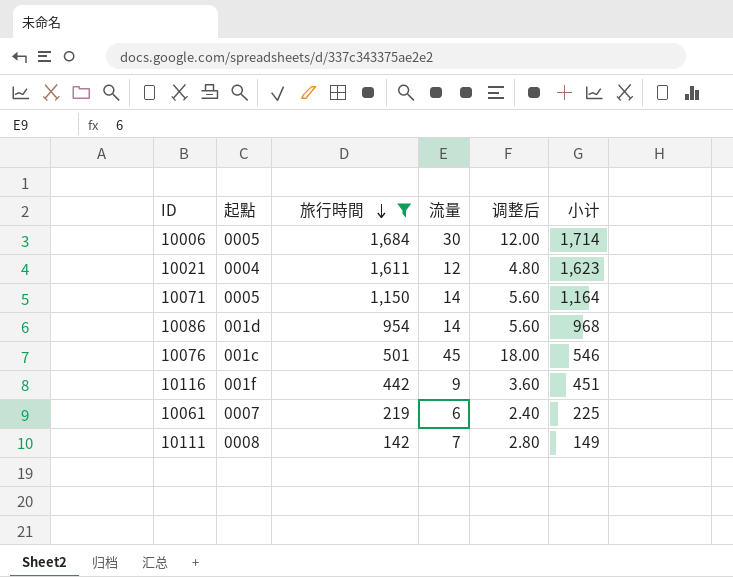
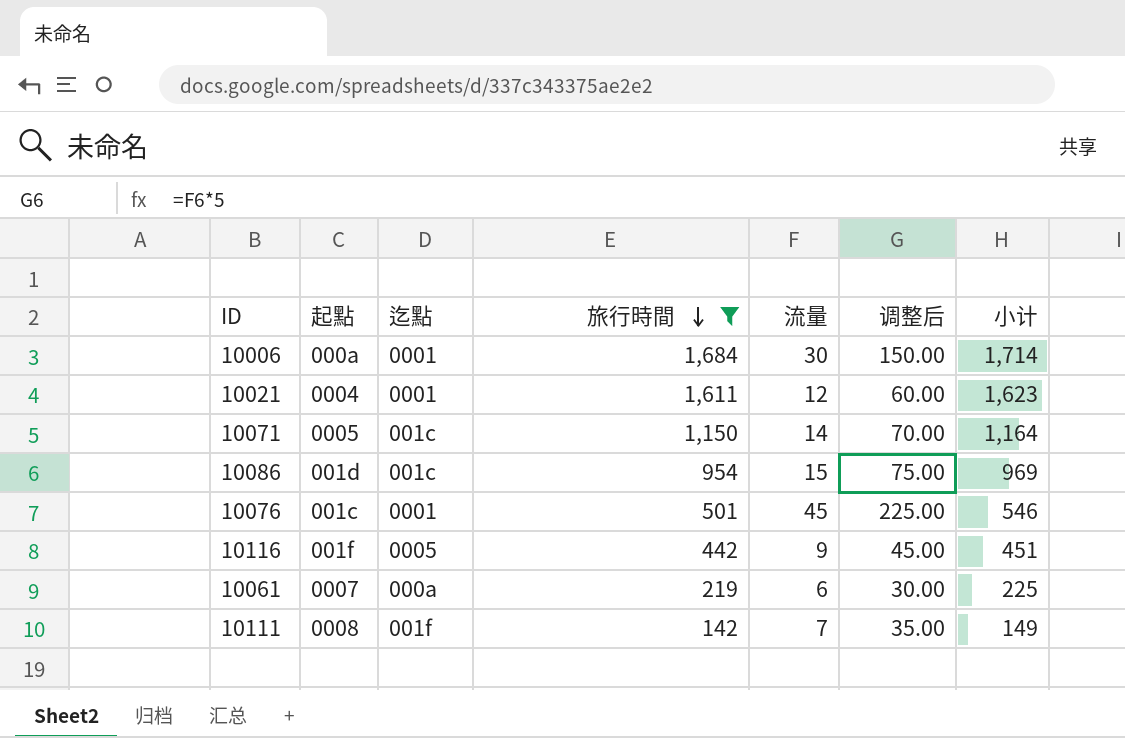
column 迄點 | position: none -> 3
column 调整后 | formula: [流量] * 0.4 -> [流量] * 5
10006 | 起點: 0005 -> 000a
10086 | 流量: 14 -> 15
10086 | 小计: 968 -> 969

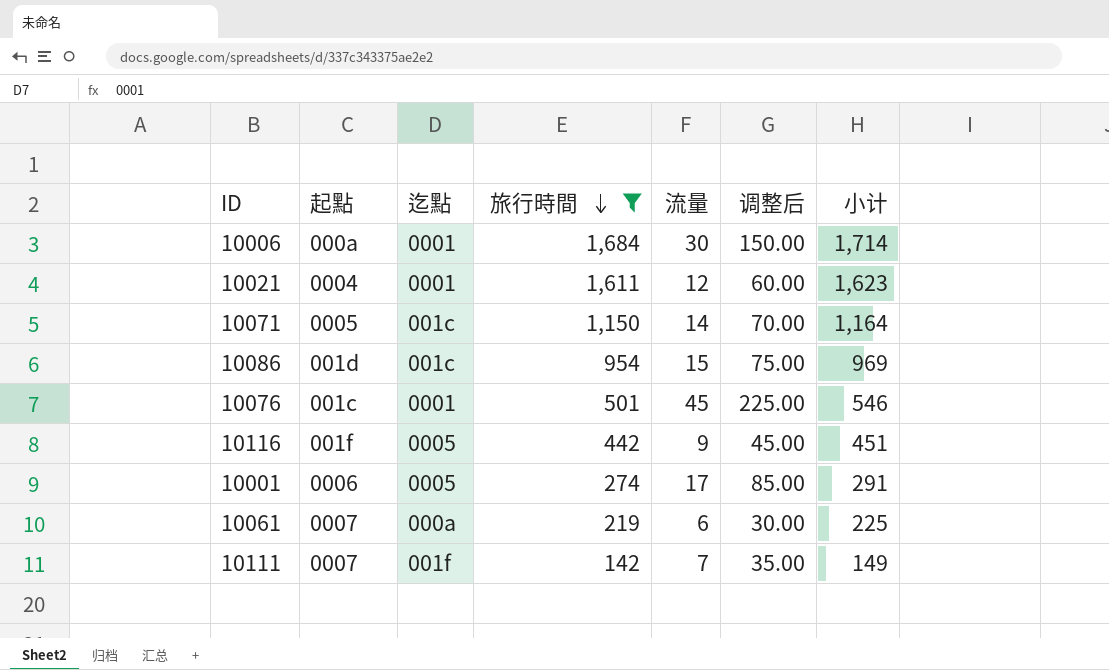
row 10001: none -> 0006 | 0005 | 274 | 17 | 85.00 | 291
10111 | 起點: 0008 -> 0007

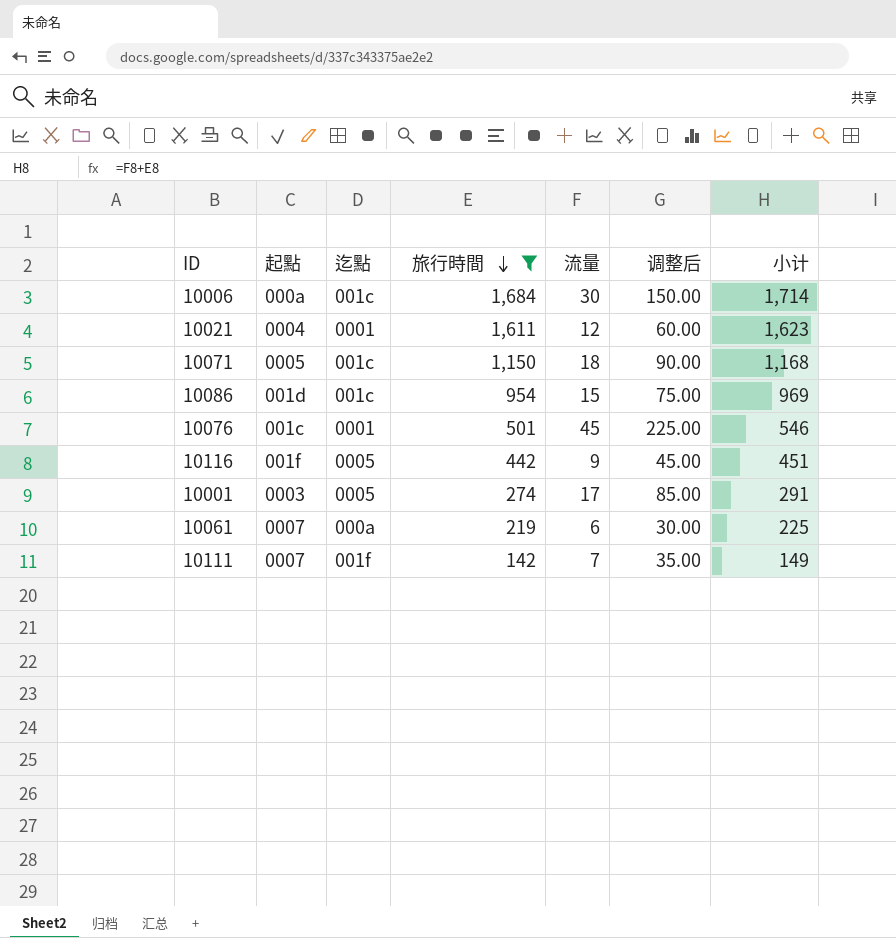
10006 | 迄點: 0001 -> 001c
10071 | 流量: 14 -> 18
10071 | 调整后: 70.00 -> 90.00
10071 | 小计: 1,164 -> 1,168
10001 | 起點: 0006 -> 0003

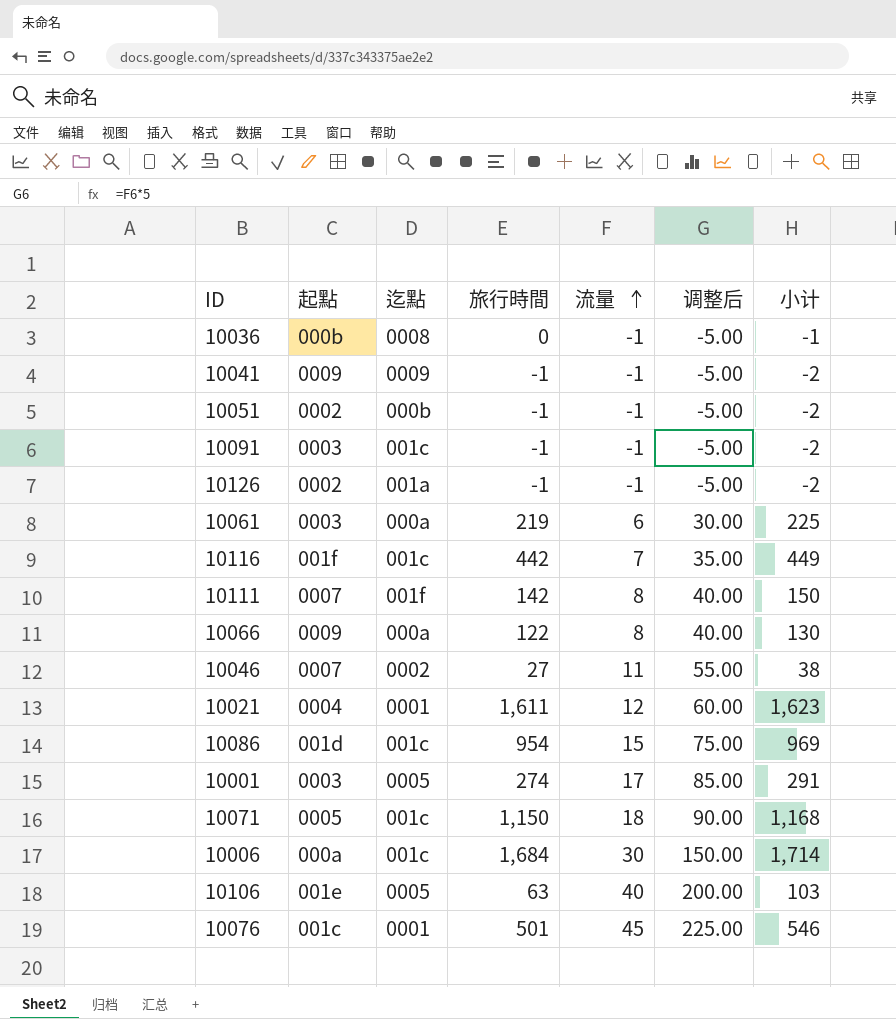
filter: 旅行時間 >= 142 -> none
row order: 旅行時間 descending -> 流量 ascending
10061 | 起點: 0007 -> 0003
10116 | 迄點: 0005 -> 001c
10116 | 流量: 9 -> 7
10116 | 调整后: 45.00 -> 35.00
10116 | 小计: 451 -> 449
10111 | 流量: 7 -> 8
10111 | 调整后: 35.00 -> 40.00
10111 | 小计: 149 -> 150

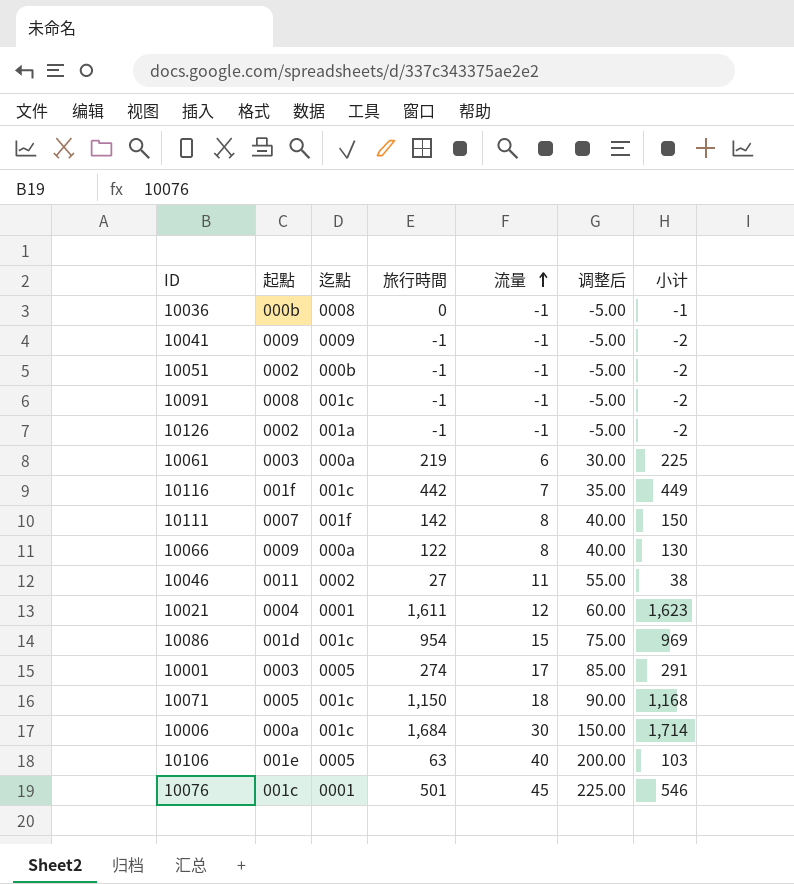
10091 | 起點: 0003 -> 0008
10046 | 起點: 0007 -> 0011

